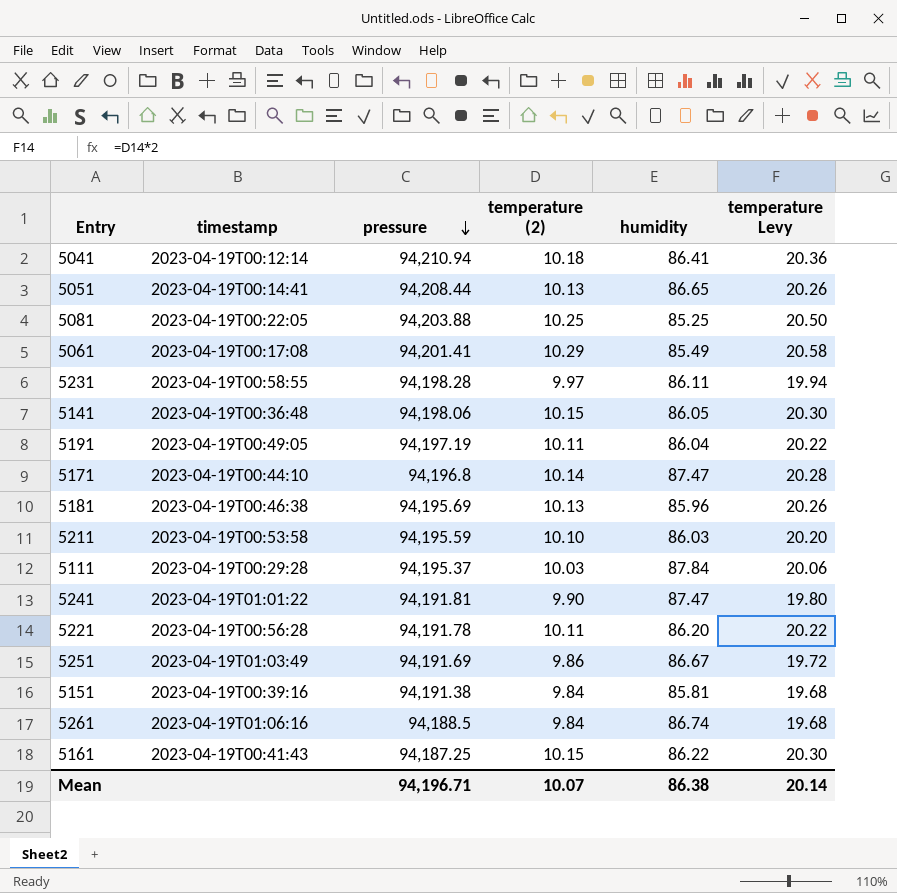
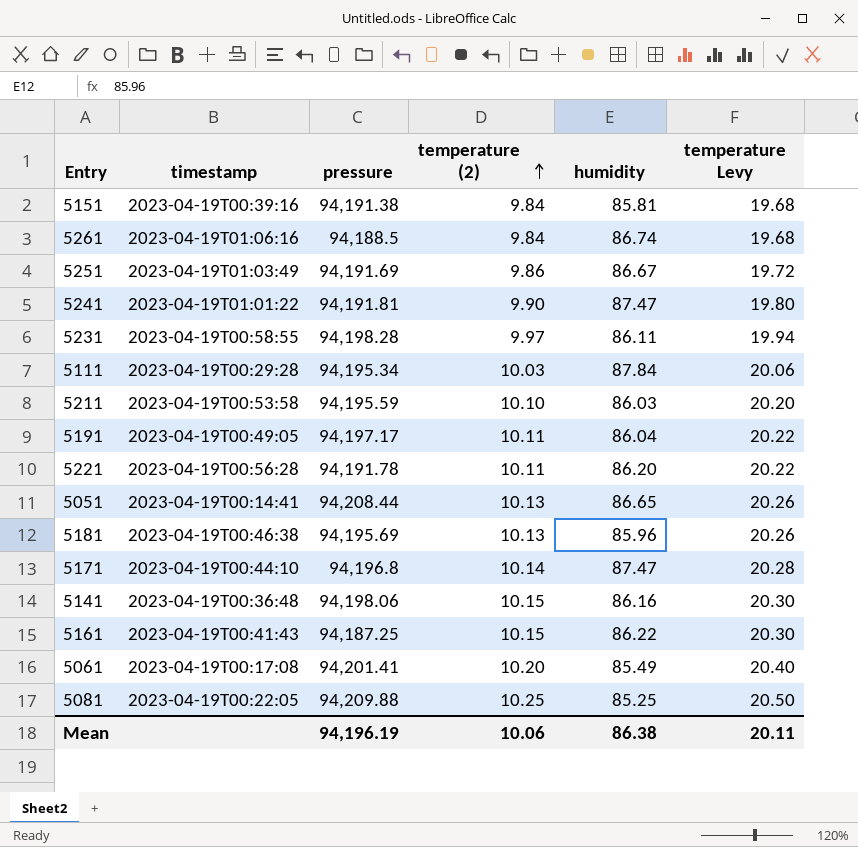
row order: pressure descending -> temperature (2) ascending
row 5041: 2023-04-19T00:12:14 | 94,210.94 | 10.18 | 86.41 | 20.36 -> none
5111 | pressure: 94,195.37 -> 94,195.34
5191 | pressure: 94,197.19 -> 94,197.17
5141 | humidity: 86.05 -> 86.16
5061 | temperature (2): 10.29 -> 10.20
5061 | temperature Levy: 20.58 -> 20.40
5081 | pressure: 94,203.88 -> 94,209.88
Mean | pressure: 94,196.71 -> 94,196.19
Mean | temperature (2): 10.07 -> 10.06
Mean | temperature Levy: 20.14 -> 20.11

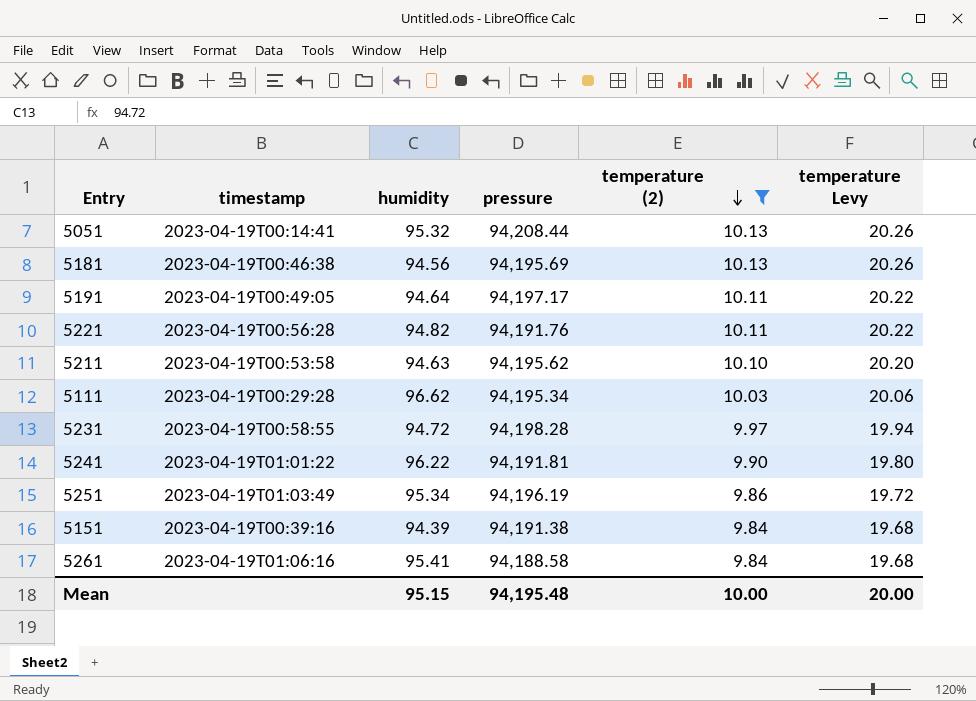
filter: none -> temperature (2) <= 10.13
row order: temperature (2) ascending -> temperature (2) descending
column humidity | position: 5 -> 3
5051 | humidity: 86.65 -> 95.32
5181 | humidity: 85.96 -> 94.56
5191 | humidity: 86.04 -> 94.64
5221 | humidity: 86.20 -> 94.82
5221 | pressure: 94,191.78 -> 94,191.76
5211 | humidity: 86.03 -> 94.63
5211 | pressure: 94,195.59 -> 94,195.62
5111 | humidity: 87.84 -> 96.62
5231 | humidity: 86.11 -> 94.72
5241 | humidity: 87.47 -> 96.22
5251 | humidity: 86.67 -> 95.34
5251 | pressure: 94,191.69 -> 94,196.19
5151 | humidity: 85.81 -> 94.39
5261 | humidity: 86.74 -> 95.41
5261 | pressure: 94,188.5 -> 94,188.58
Mean | humidity: 86.38 -> 95.15
Mean | pressure: 94,196.19 -> 94,195.48
Mean | temperature (2): 10.06 -> 10.00
Mean | temperature Levy: 20.11 -> 20.00

